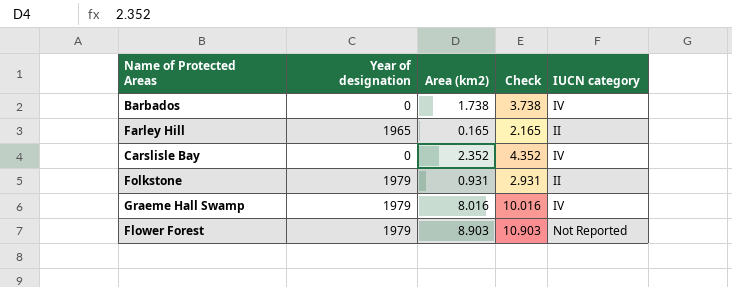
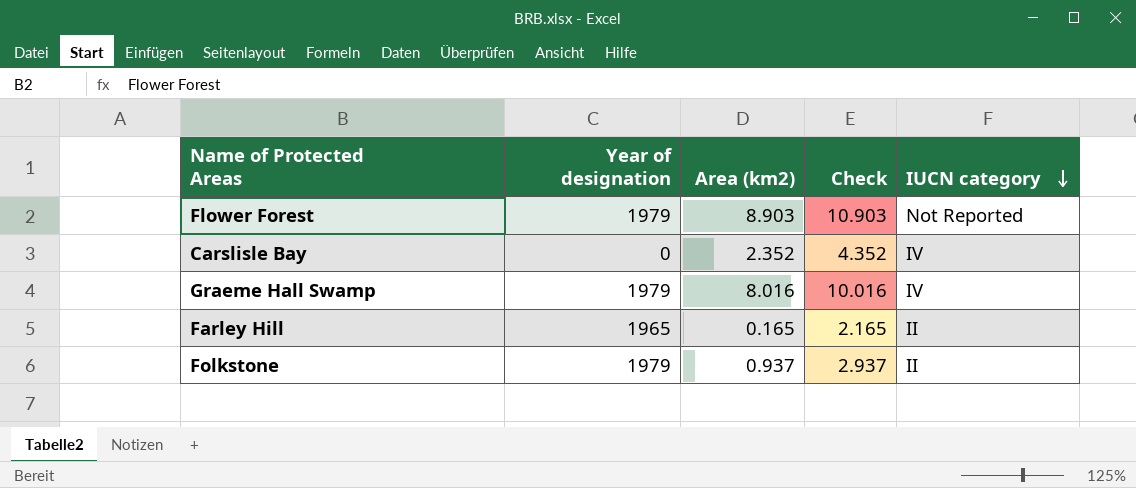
row order: none -> IUCN category descending
row Barbados: 0 | 1.738 | 3.738 | IV -> none
Folkstone | Area (km2): 0.931 -> 0.937
Folkstone | Check: 2.931 -> 2.937

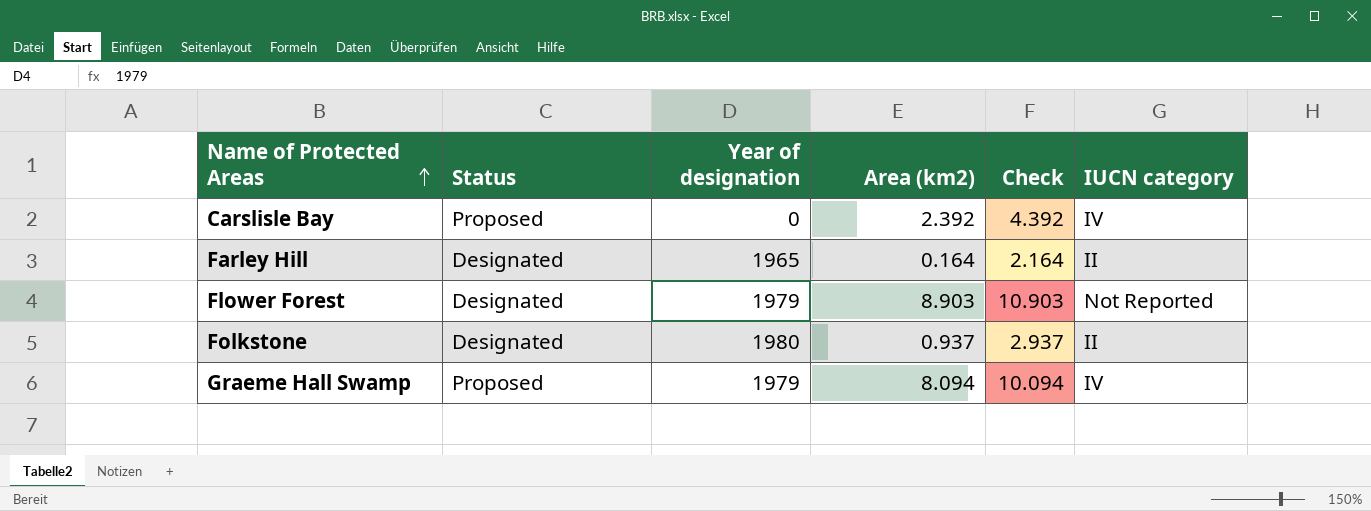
row order: IUCN category descending -> Name of Protected Areas ascending
column Status | position: none -> 2
Carslisle Bay | Area (km2): 2.352 -> 2.392
Carslisle Bay | Check: 4.352 -> 4.392
Farley Hill | Area (km2): 0.165 -> 0.164
Farley Hill | Check: 2.165 -> 2.164
Folkstone | Year of designation: 1979 -> 1980
Graeme Hall Swamp | Area (km2): 8.016 -> 8.094
Graeme Hall Swamp | Check: 10.016 -> 10.094

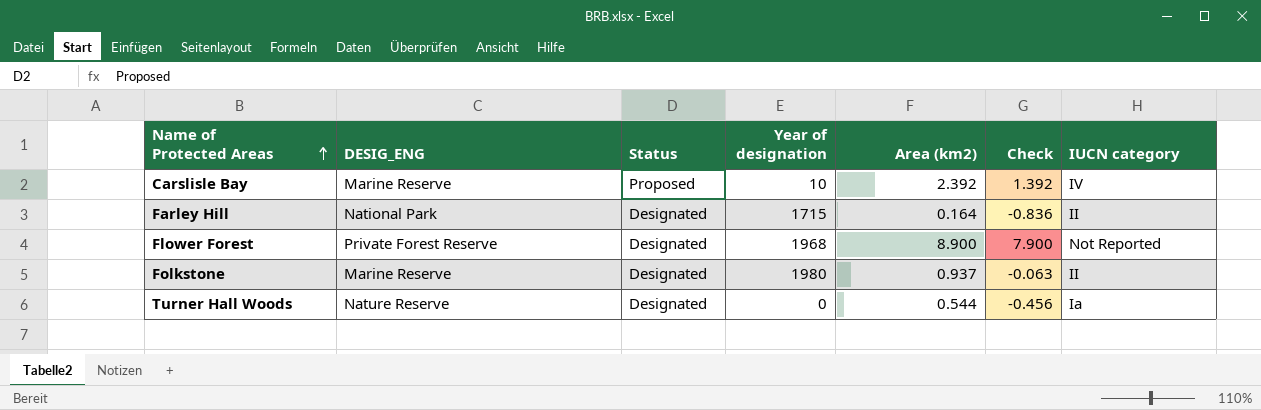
column DESIG_ENG | position: none -> 2
column Check | formula: [Area (km2)] + 2 -> [Area (km2)] - 1
row Graeme Hall Swamp: Proposed | 1979 | 8.094 | 10.094 | IV -> none
Carslisle Bay | Year of designation: 0 -> 10
Farley Hill | Year of designation: 1965 -> 1715
Flower Forest | Year of designation: 1979 -> 1968
Flower Forest | Area (km2): 8.903 -> 8.900
row Turner Hall Woods: none -> Nature Reserve | Designated | 0 | 0.544 | -0.456 | Ia

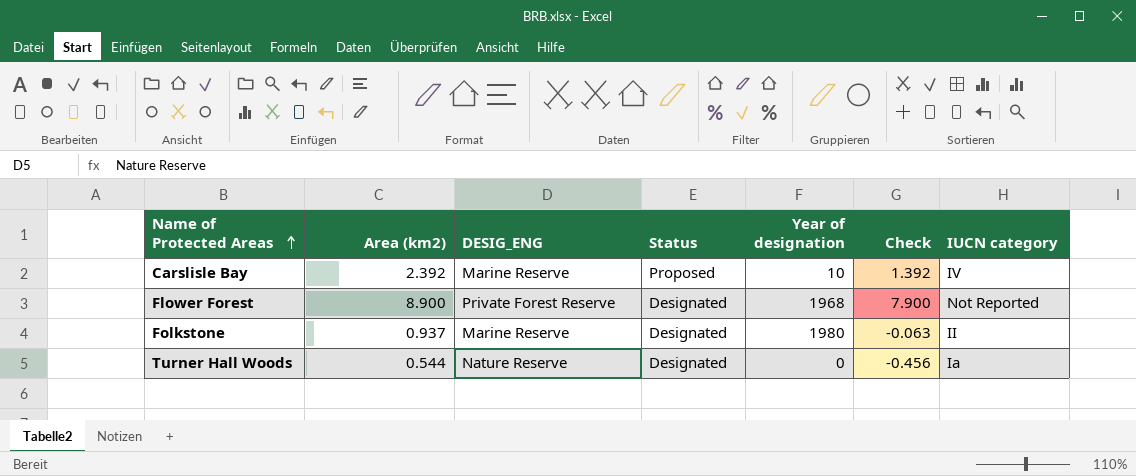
column Area (km2) | position: 5 -> 2
row Farley Hill: National Park | Designated | 1715 | 0.164 | -0.836 | II -> none

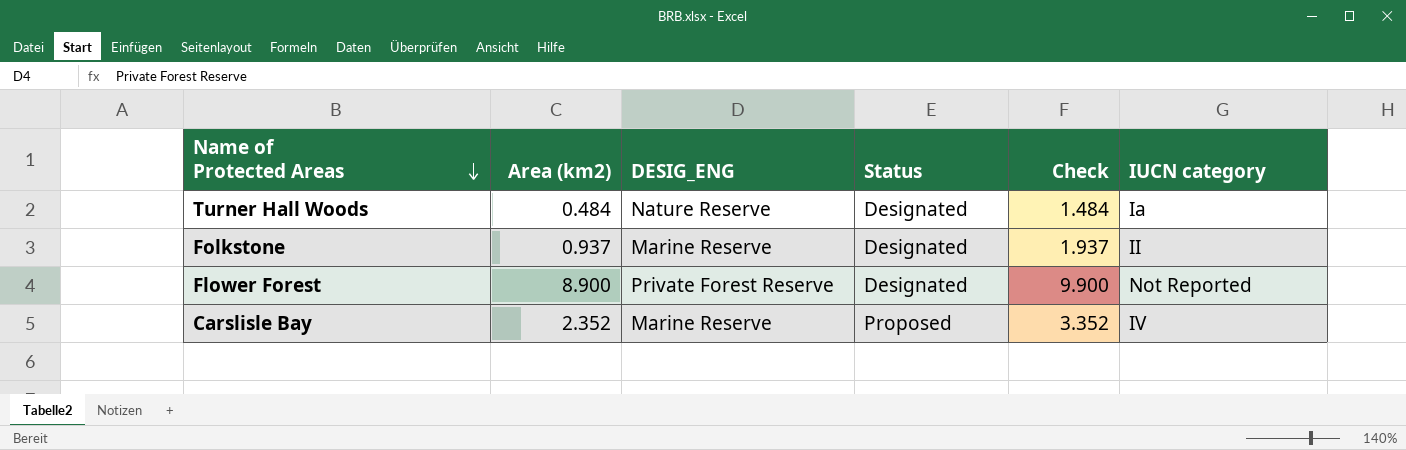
row order: Name of Protected Areas ascending -> Name of Protected Areas descending
column Year of designation | position: 5 -> none
column Check | formula: [Area (km2)] - 1 -> [Area (km2)] + 1
Turner Hall Woods | Area (km2): 0.544 -> 0.484
Carslisle Bay | Area (km2): 2.392 -> 2.352

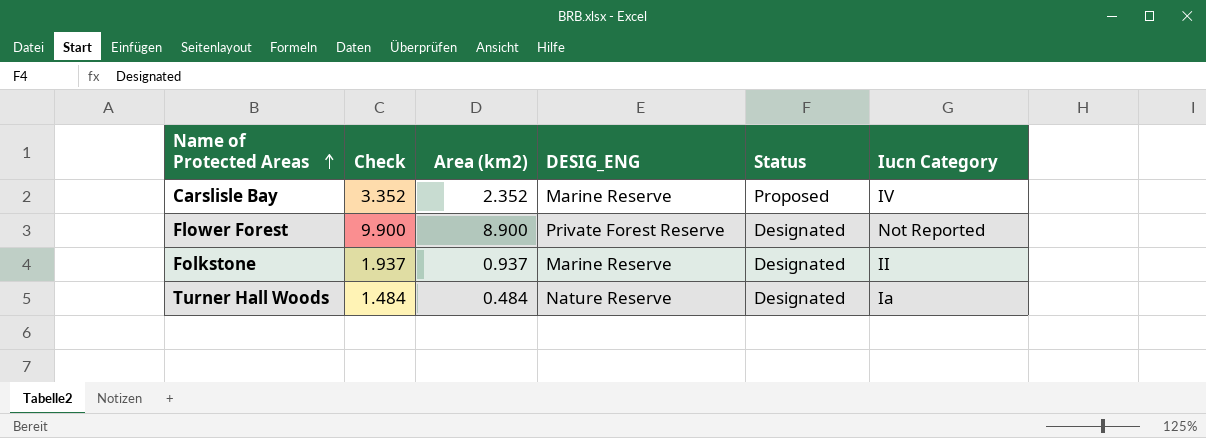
row order: Name of Protected Areas descending -> Name of Protected Areas ascending
column Check | position: 5 -> 2
column name: IUCN category -> Iucn Category

